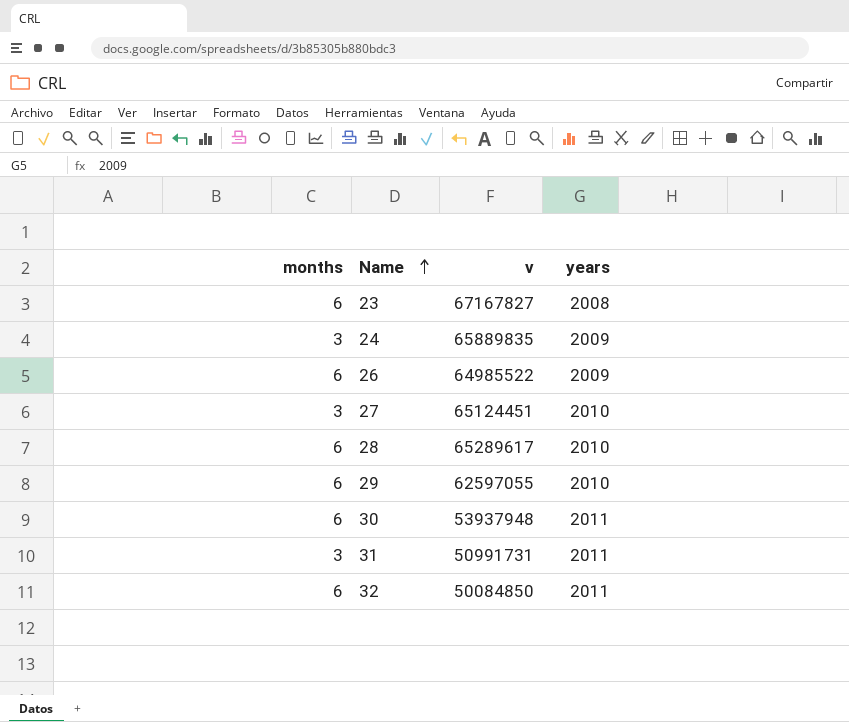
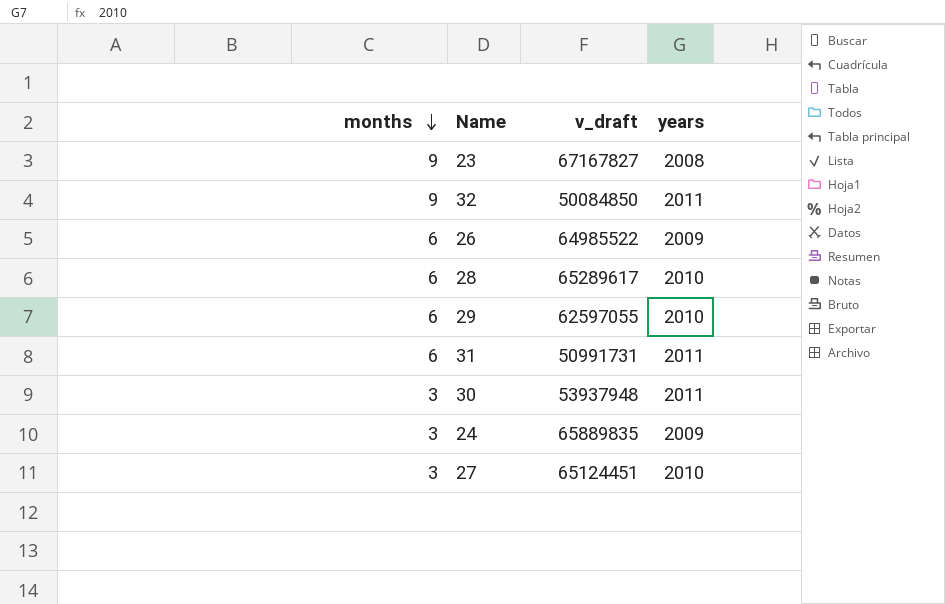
row order: Name ascending -> months descending
column name: v -> v_draft
23 | months: 6 -> 9
32 | months: 6 -> 9
31 | months: 3 -> 6
30 | months: 6 -> 3

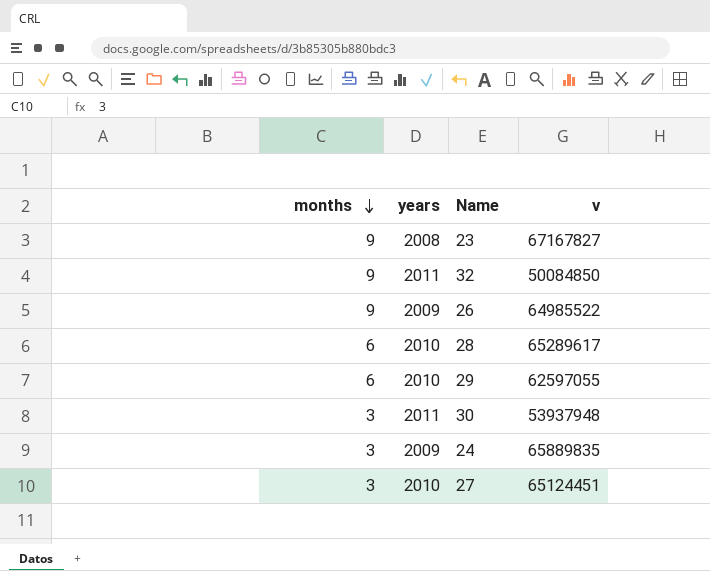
column years | position: 4 -> 2
column name: v_draft -> v
row 31: 6 | 50991731 | 2011 -> none
26 | months: 6 -> 9

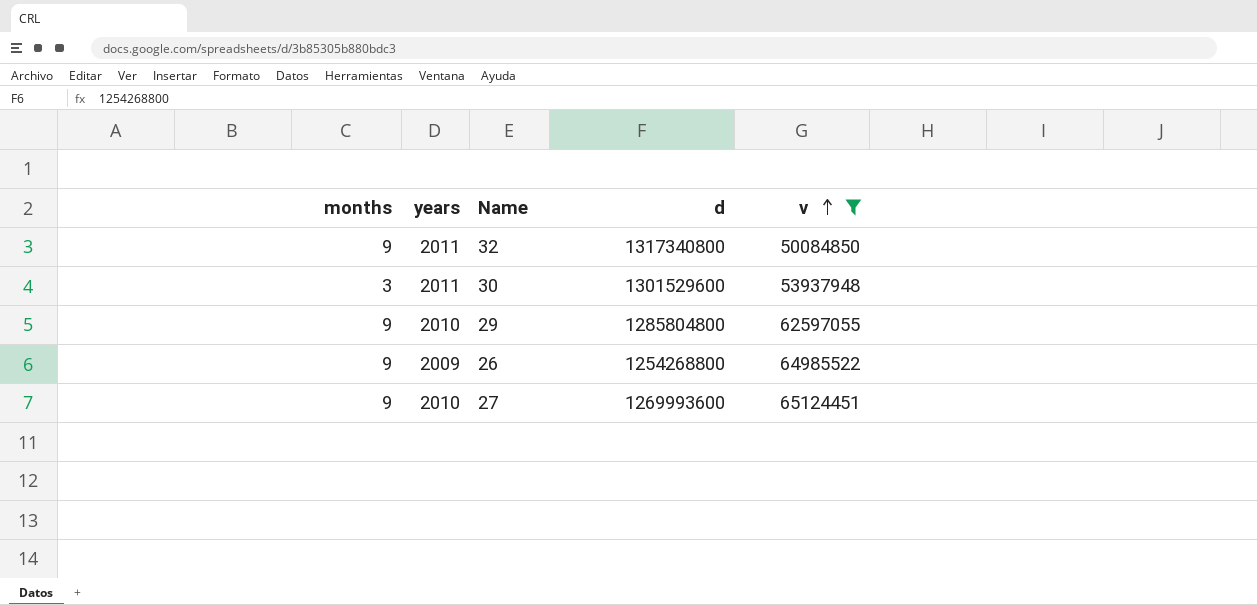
filter: none -> v <= 65124451
row order: months descending -> v ascending
column d | position: none -> 4
29 | months: 6 -> 9
27 | months: 3 -> 9

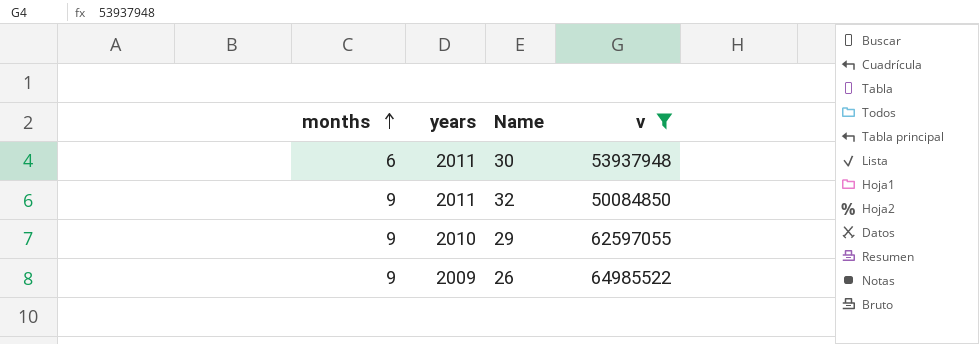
row order: v ascending -> months ascending
column d | position: 4 -> none
row 27: 9 | 2010 | 1269993600 | 65124451 -> none
30 | months: 3 -> 6

